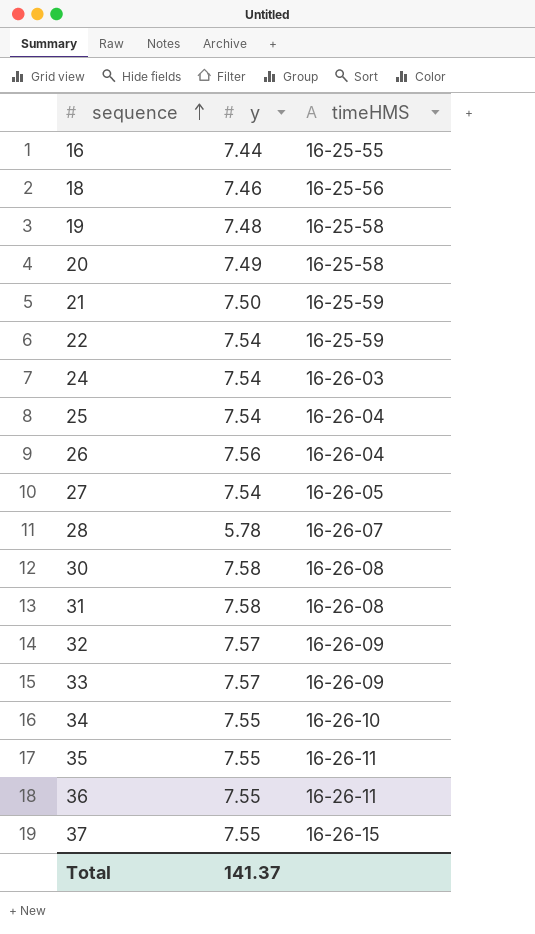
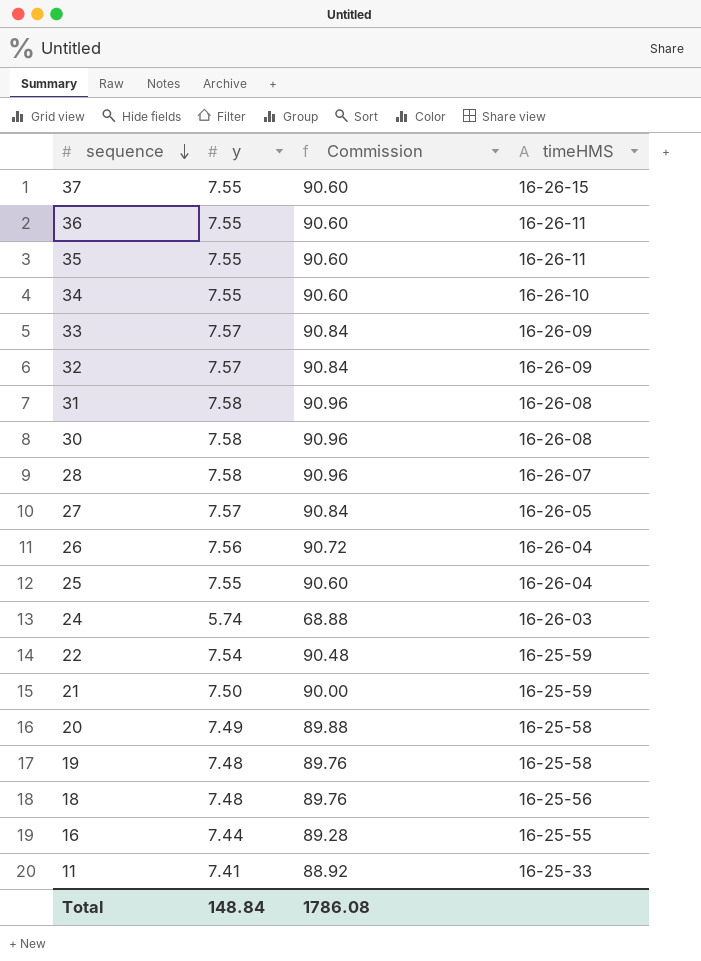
row order: sequence ascending -> sequence descending
column Commission | formula: none -> [y] * 12
28 | y: 5.78 -> 7.58
27 | y: 7.54 -> 7.57
25 | y: 7.54 -> 7.55
24 | y: 7.54 -> 5.74
18 | y: 7.46 -> 7.48
row 11: none -> 7.41 | 88.92 | 16-25-33
Total | y: 141.37 -> 148.84

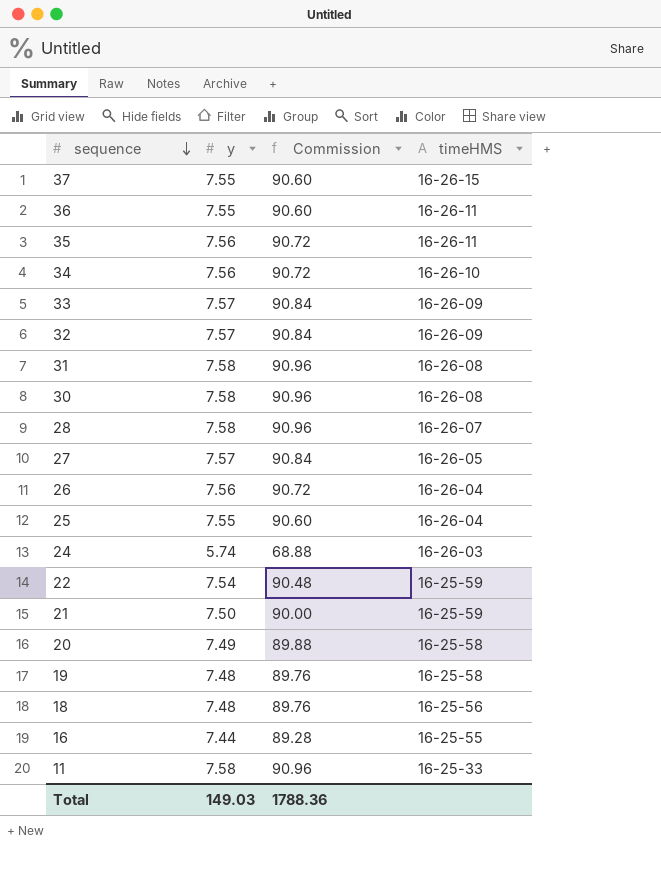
35 | y: 7.55 -> 7.56
35 | Commission: 90.60 -> 90.72
34 | y: 7.55 -> 7.56
34 | Commission: 90.60 -> 90.72
11 | y: 7.41 -> 7.58
11 | Commission: 88.92 -> 90.96
Total | y: 148.84 -> 149.03
Total | Commission: 1786.08 -> 1788.36

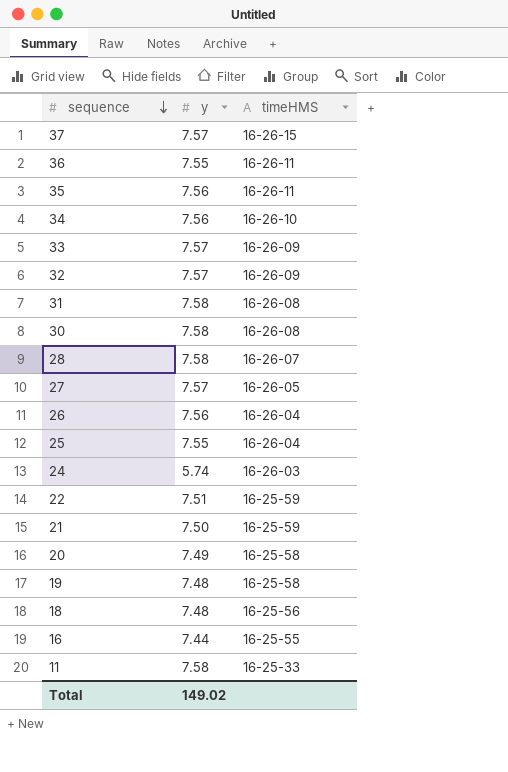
column Commission | formula: [y] * 12 -> none
37 | y: 7.55 -> 7.57
22 | y: 7.54 -> 7.51
Total | y: 149.03 -> 149.02

